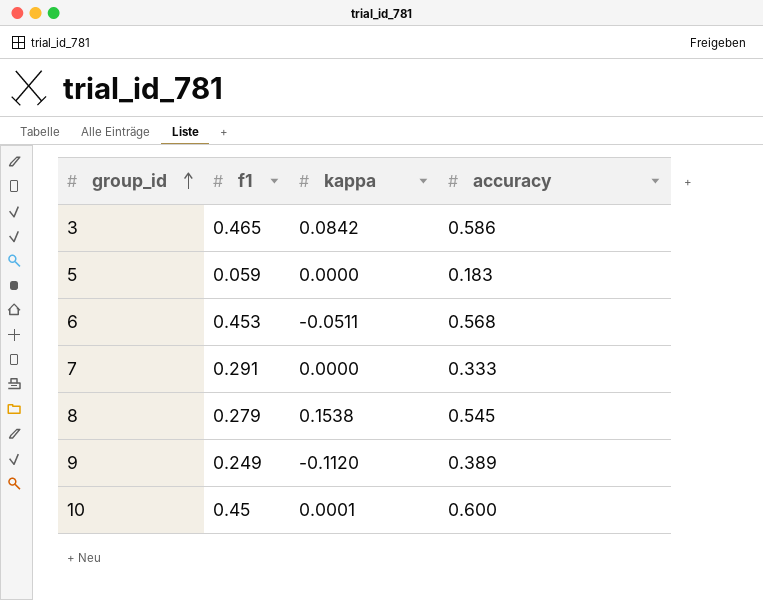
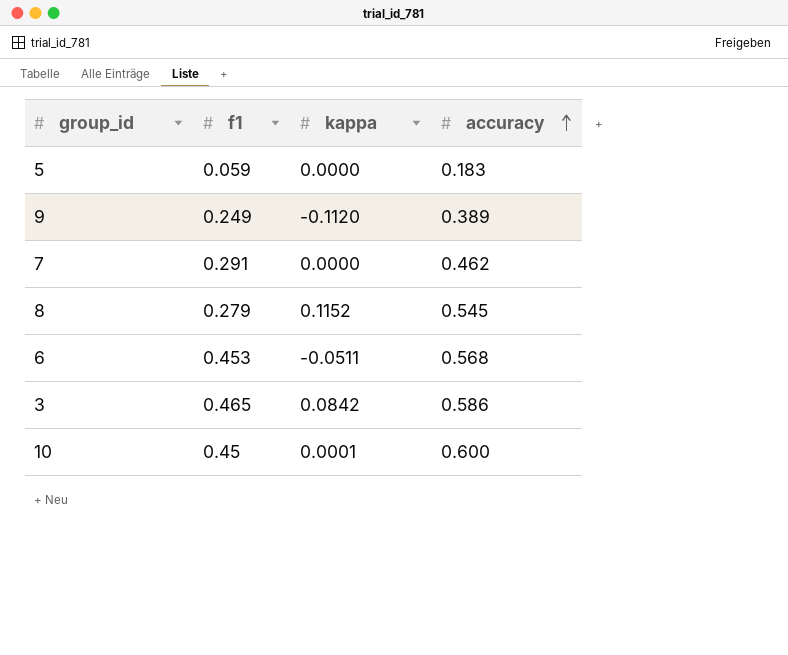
row order: group_id ascending -> accuracy ascending
7 | accuracy: 0.333 -> 0.462
8 | kappa: 0.1538 -> 0.1152

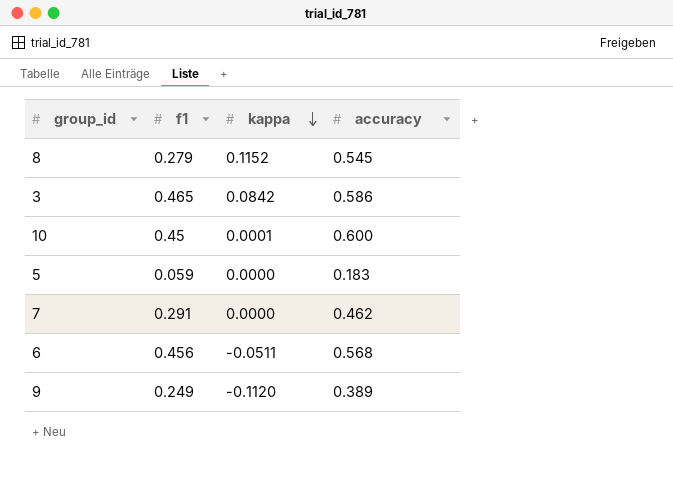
row order: accuracy ascending -> kappa descending
6 | f1: 0.453 -> 0.456

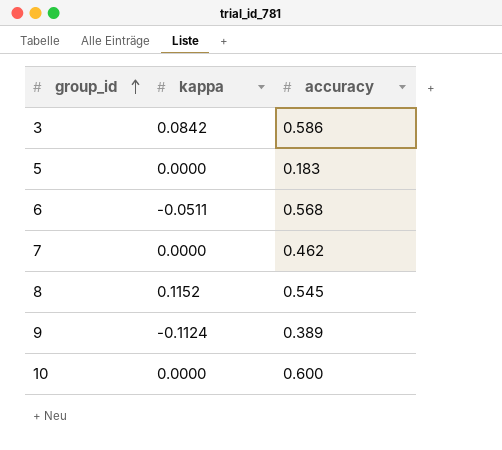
row order: kappa descending -> group_id ascending
column f1 | position: 2 -> none
9 | kappa: -0.1120 -> -0.1124
10 | kappa: 0.0001 -> 0.0000

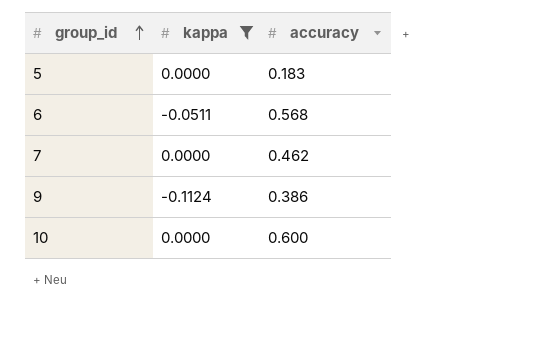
filter: none -> kappa <= 0.0000
9 | accuracy: 0.389 -> 0.386

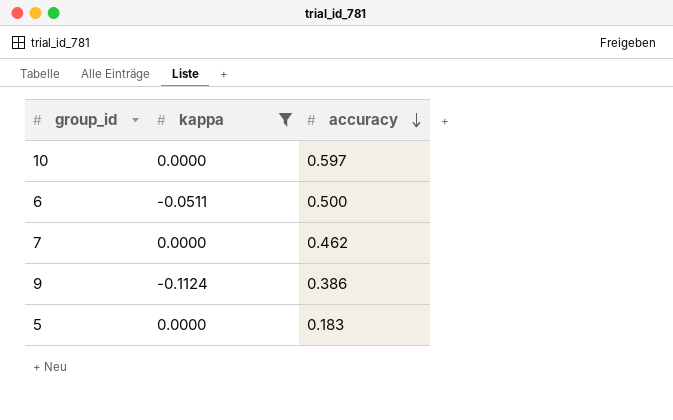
row order: group_id ascending -> accuracy descending
10 | accuracy: 0.600 -> 0.597
6 | accuracy: 0.568 -> 0.500

